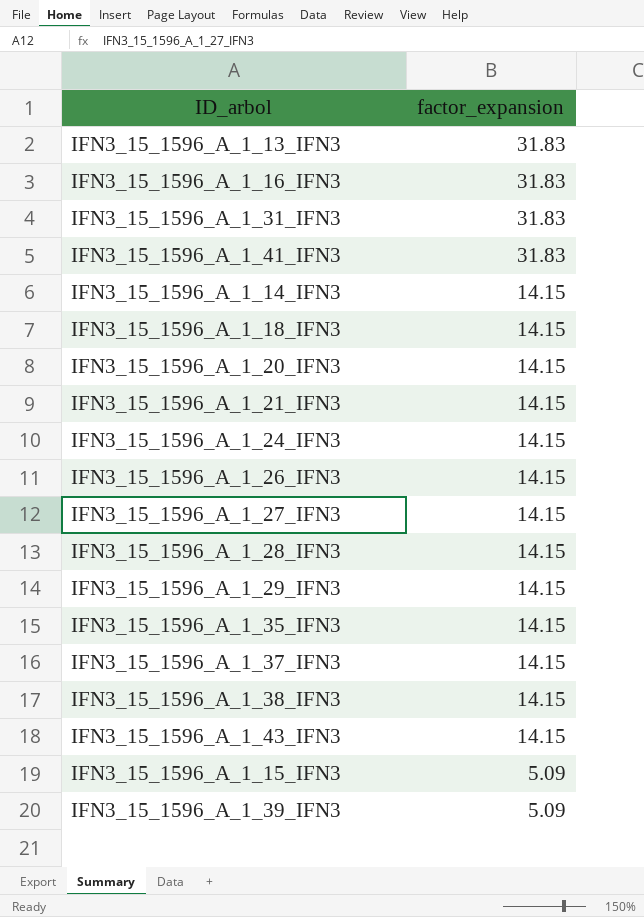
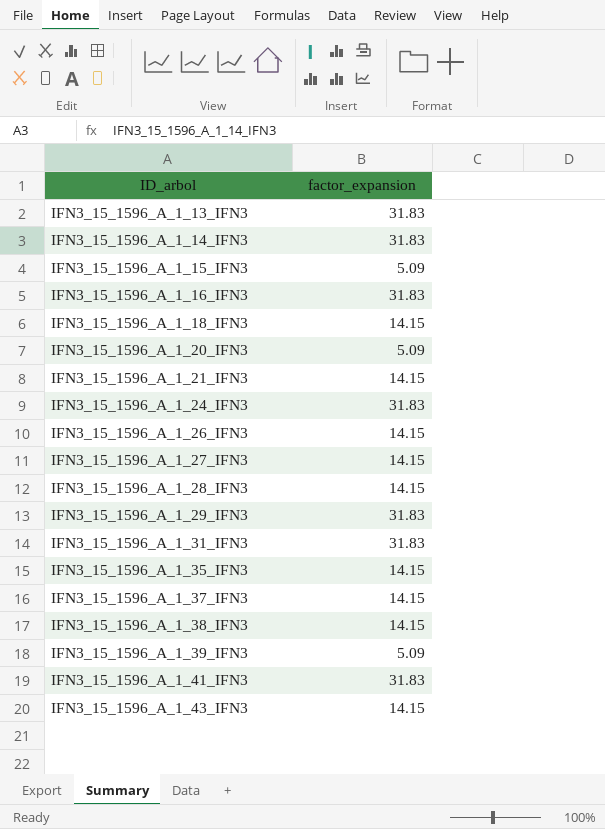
row order: factor_expansion descending -> ID_arbol ascending
IFN3_15_1596_A_1_14_IFN3 | factor_expansion: 14.15 -> 31.83
IFN3_15_1596_A_1_20_IFN3 | factor_expansion: 14.15 -> 5.09
IFN3_15_1596_A_1_24_IFN3 | factor_expansion: 14.15 -> 31.83
IFN3_15_1596_A_1_29_IFN3 | factor_expansion: 14.15 -> 31.83

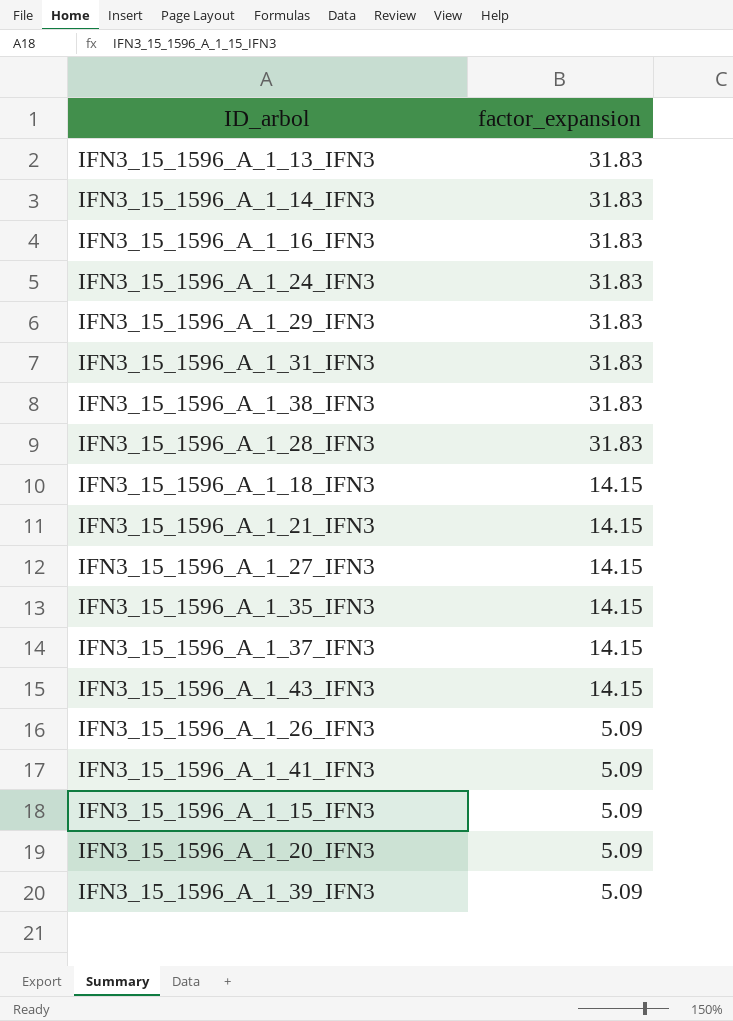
row order: ID_arbol ascending -> factor_expansion descending
IFN3_15_1596_A_1_38_IFN3 | factor_expansion: 14.15 -> 31.83
IFN3_15_1596_A_1_28_IFN3 | factor_expansion: 14.15 -> 31.83
IFN3_15_1596_A_1_26_IFN3 | factor_expansion: 14.15 -> 5.09
IFN3_15_1596_A_1_41_IFN3 | factor_expansion: 31.83 -> 5.09

